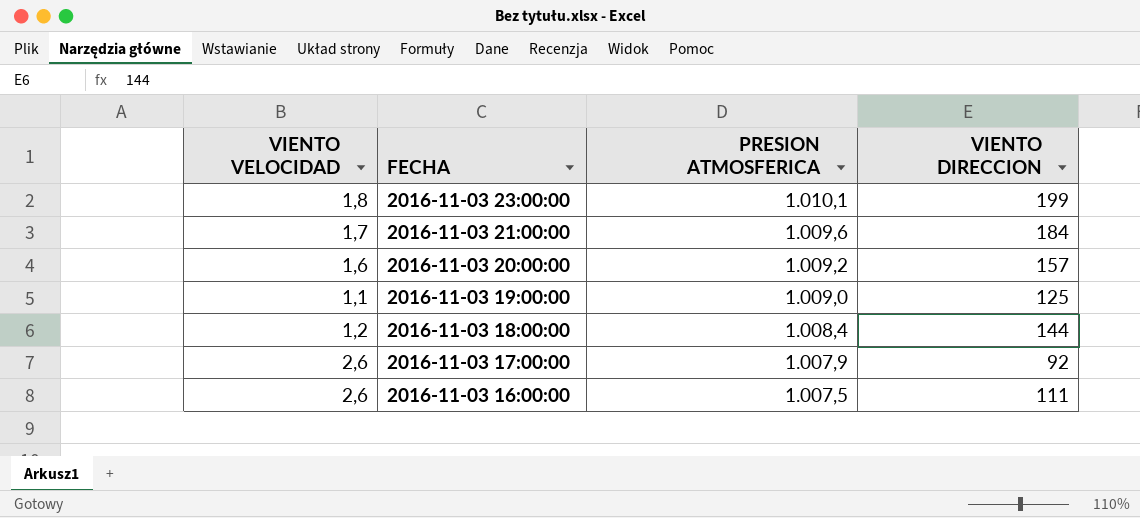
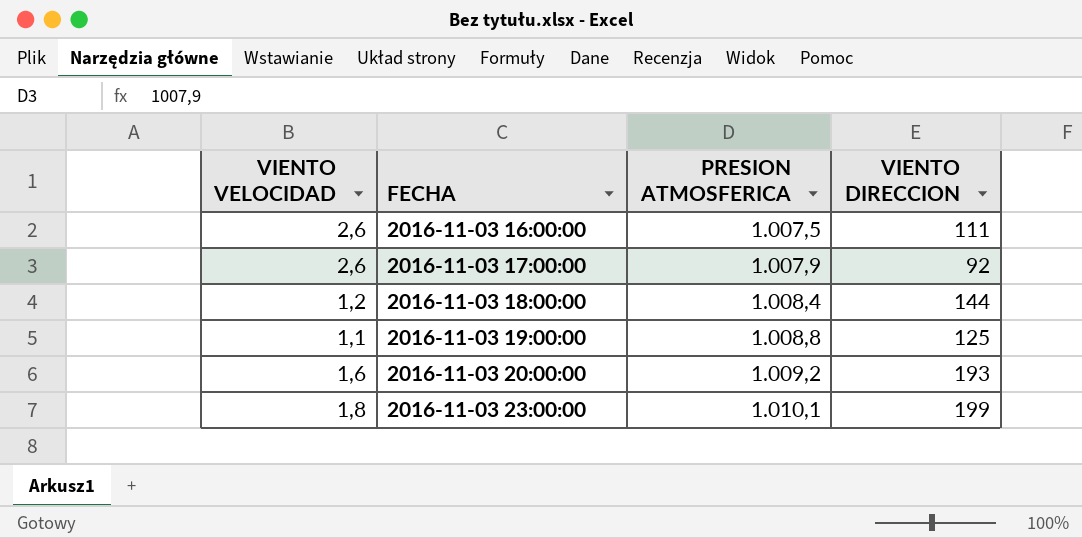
row order: FECHA descending -> FECHA ascending
row 2016-11-03 21:00:00: 1,7 | 1.009,6 | 184 -> none
2016-11-03 19:00:00 | PRESION ATMOSFERICA: 1.009,0 -> 1.008,8
2016-11-03 20:00:00 | VIENTO DIRECCION: 157 -> 193

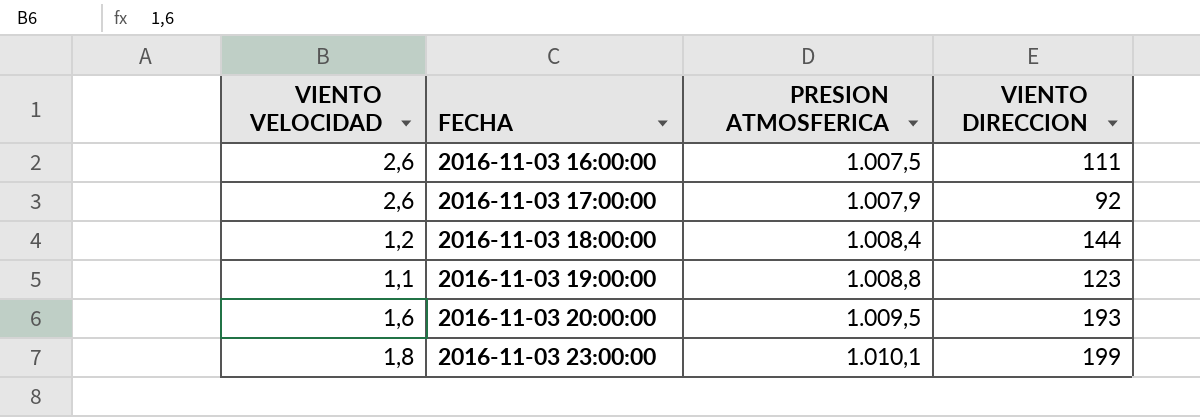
2016-11-03 19:00:00 | VIENTO DIRECCION: 125 -> 123
2016-11-03 20:00:00 | PRESION ATMOSFERICA: 1.009,2 -> 1.009,5

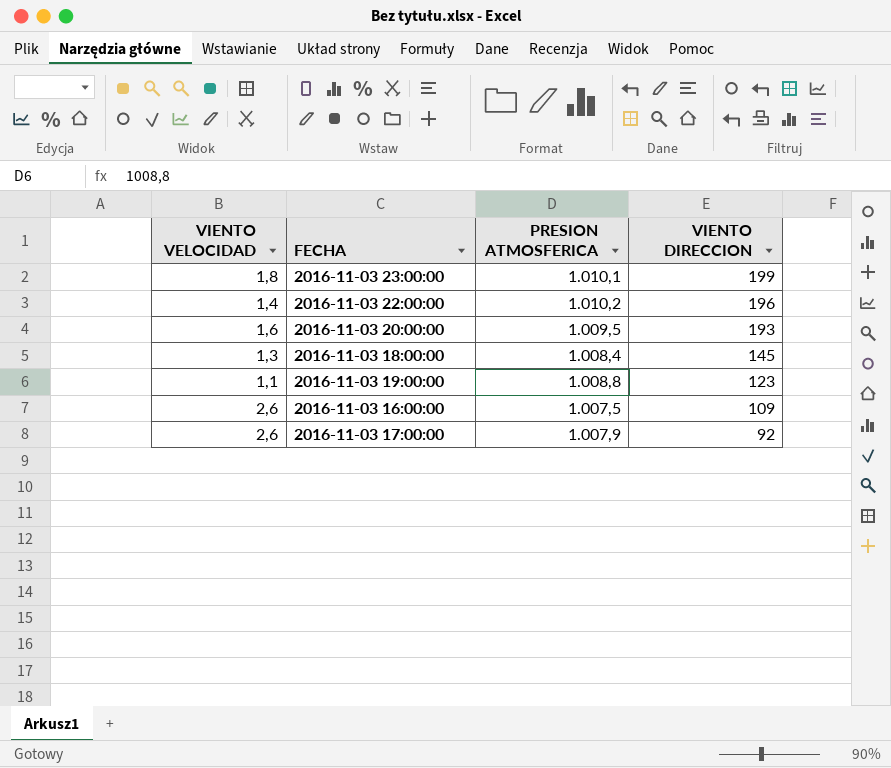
row order: FECHA ascending -> VIENTO DIRECCION descending
row 2016-11-03 22:00:00: none -> 1,4 | 1.010,2 | 196
2016-11-03 18:00:00 | VIENTO VELOCIDAD: 1,2 -> 1,3
2016-11-03 18:00:00 | VIENTO DIRECCION: 144 -> 145
2016-11-03 16:00:00 | VIENTO DIRECCION: 111 -> 109

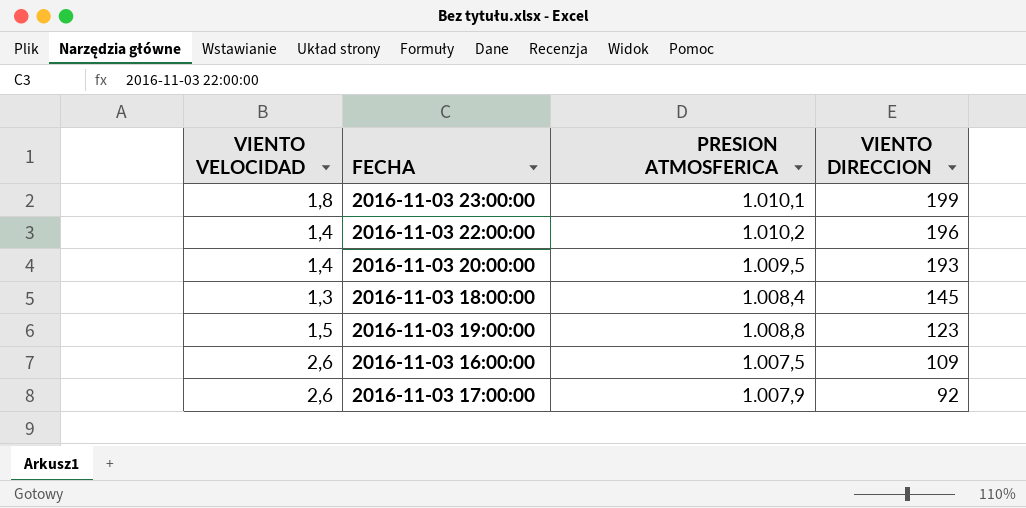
2016-11-03 20:00:00 | VIENTO VELOCIDAD: 1,6 -> 1,4
2016-11-03 19:00:00 | VIENTO VELOCIDAD: 1,1 -> 1,5

